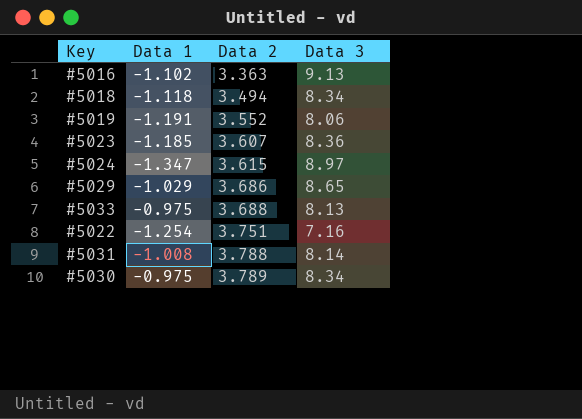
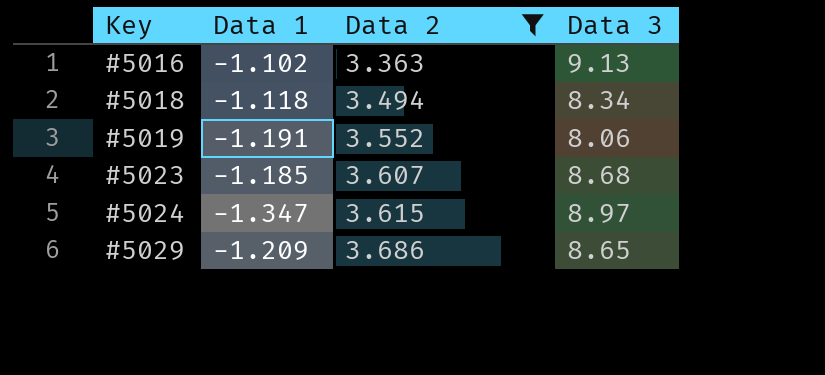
filter: none -> Data 2 <= 3.686
#5023 | Data 3: 8.36 -> 8.68
#5029 | Data 1: -1.029 -> -1.209

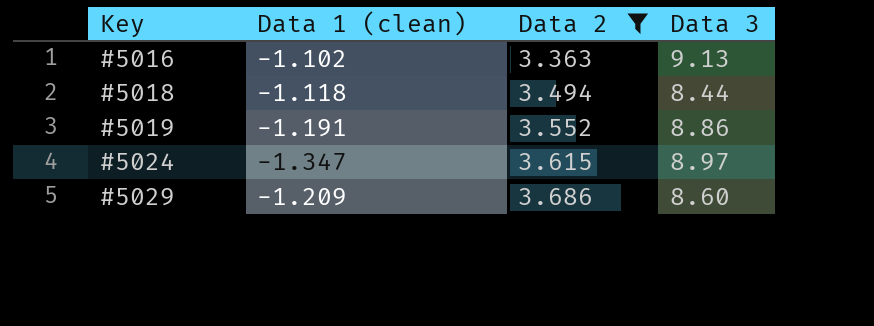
column name: Data 1 -> Data 1 (clean)
row #5023: -1.185 | 3.607 | 8.68 -> none
#5018 | Data 3: 8.34 -> 8.44
#5019 | Data 3: 8.06 -> 8.86
#5029 | Data 3: 8.65 -> 8.60

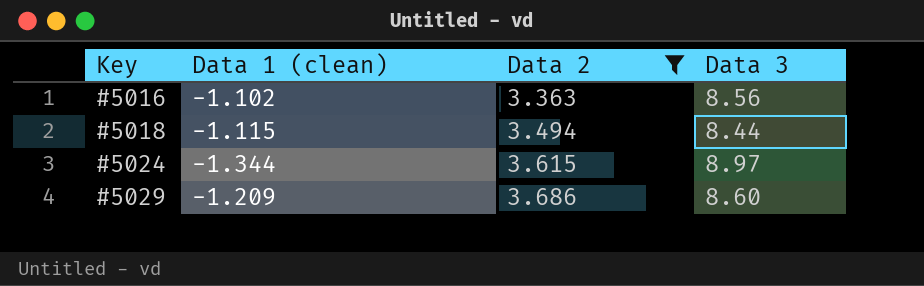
row #5019: -1.191 | 3.552 | 8.86 -> none
#5016 | Data 3: 9.13 -> 8.56
#5018 | Data 1 (clean): -1.118 -> -1.115
#5024 | Data 1 (clean): -1.347 -> -1.344

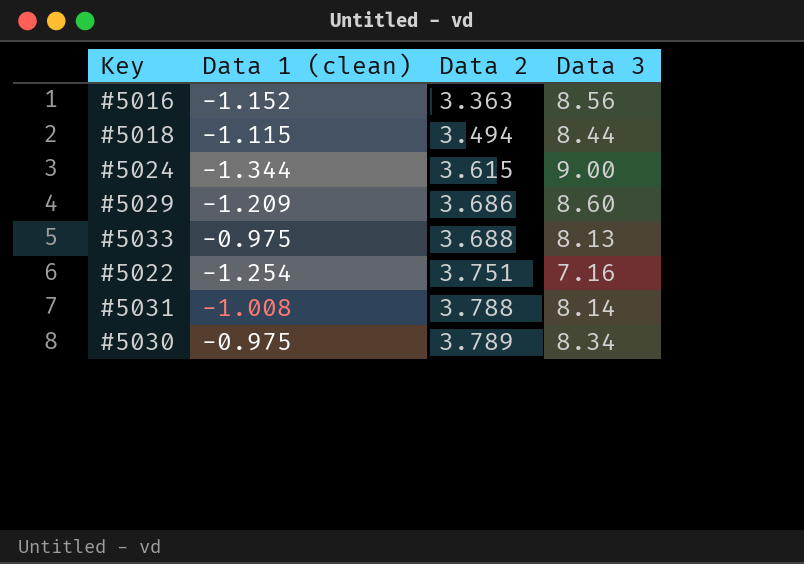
filter: Data 2 <= 3.686 -> none
#5016 | Data 1 (clean): -1.102 -> -1.152
#5024 | Data 3: 8.97 -> 9.00

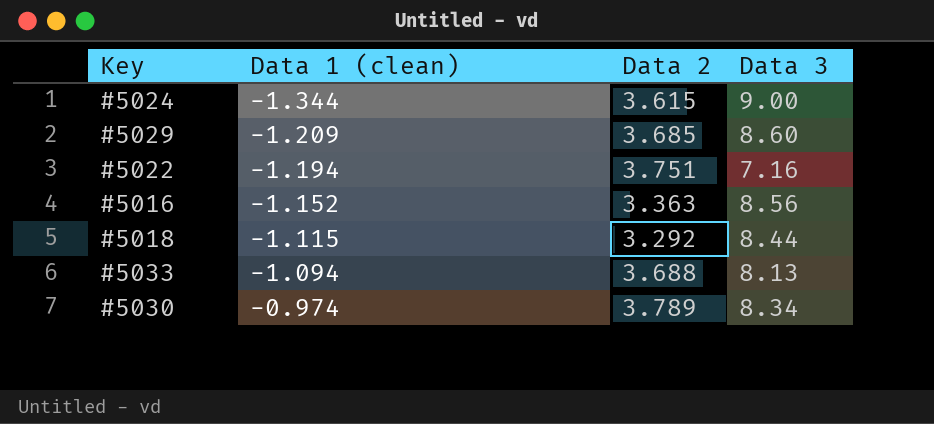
row order: Data 2 ascending -> Data 1 (clean) ascending
row #5031: -1.008 | 3.788 | 8.14 -> none
#5029 | Data 2: 3.686 -> 3.685
#5022 | Data 1 (clean): -1.254 -> -1.194
#5018 | Data 2: 3.494 -> 3.292
#5033 | Data 1 (clean): -0.975 -> -1.094
#5030 | Data 1 (clean): -0.975 -> -0.974

